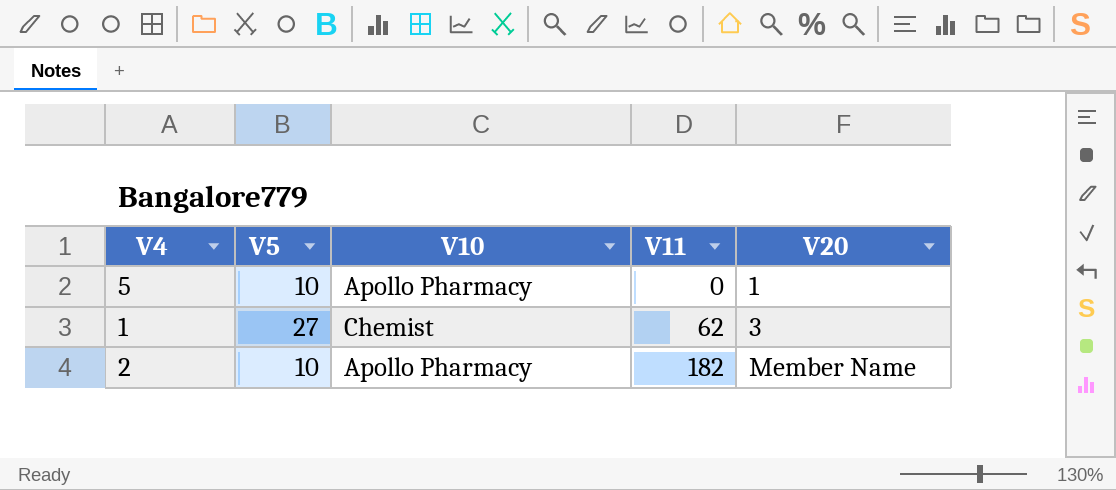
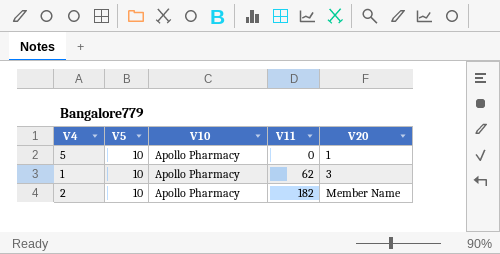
1 | V5: 27 -> 10
1 | V10: Chemist -> Apollo Pharmacy

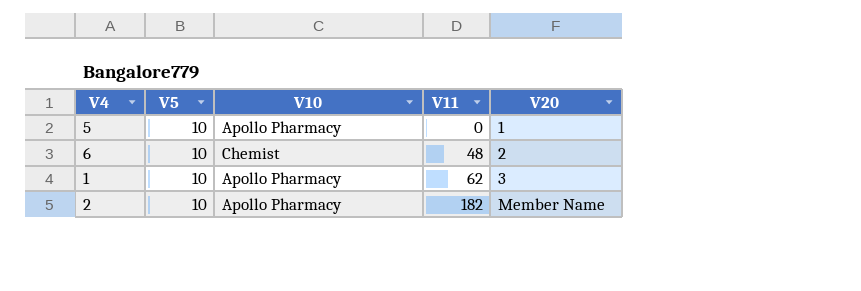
row 6: none -> 10 | Chemist | 48 | 2

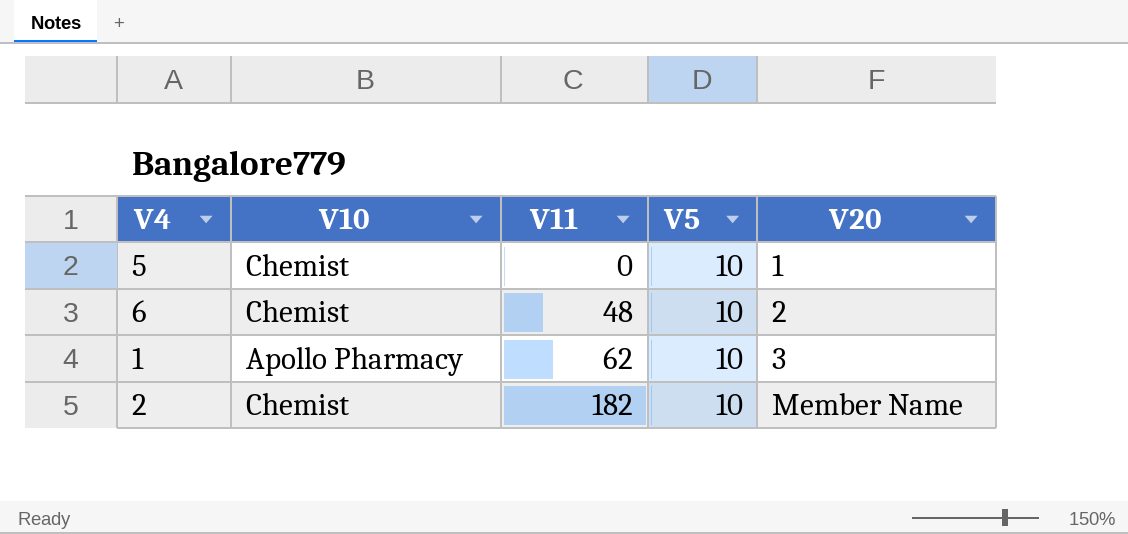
column V5 | position: 2 -> 4
5 | V10: Apollo Pharmacy -> Chemist
2 | V10: Apollo Pharmacy -> Chemist

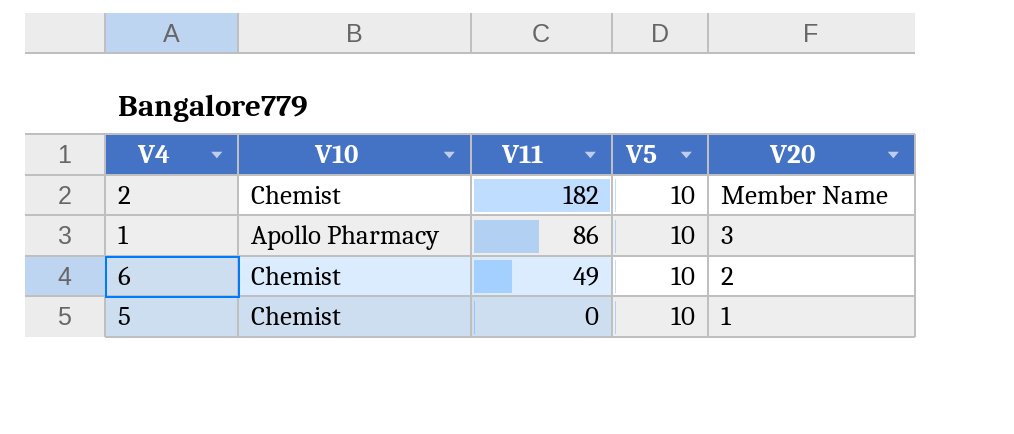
row order: V11 ascending -> V11 descending
1 | V11: 62 -> 86
6 | V11: 48 -> 49

